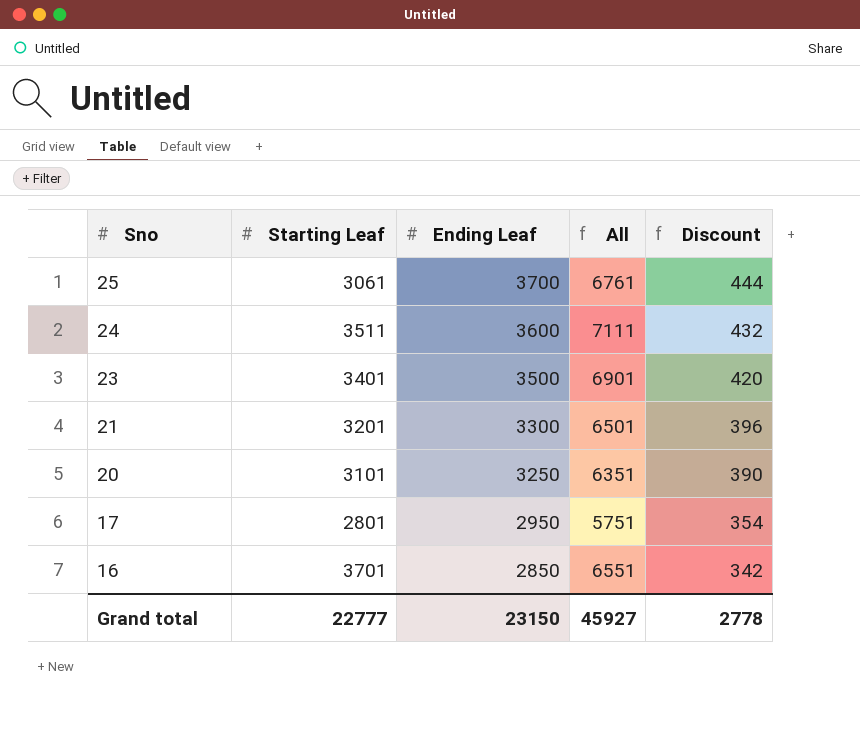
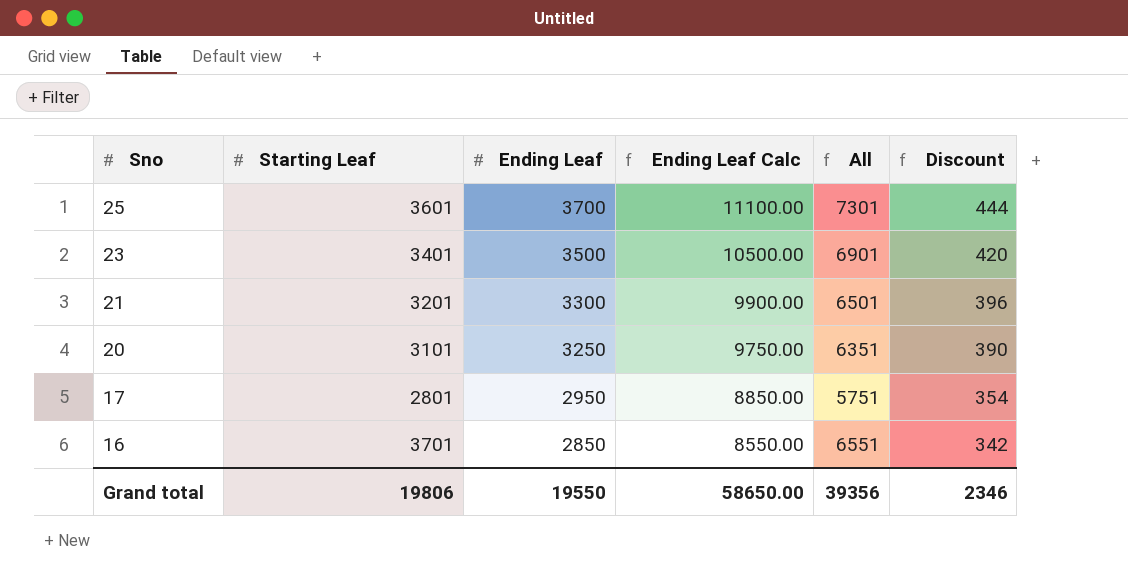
column Ending Leaf Calc | formula: none -> [Ending Leaf] * 3
row 24: 3511 | 3600 | 7111 | 432 -> none
25 | Starting Leaf: 3061 -> 3601
25 | All: 6761 -> 7301
Grand total | Starting Leaf: 22777 -> 19806
Grand total | Ending Leaf: 23150 -> 19550
Grand total | All: 45927 -> 39356
Grand total | Discount: 2778 -> 2346

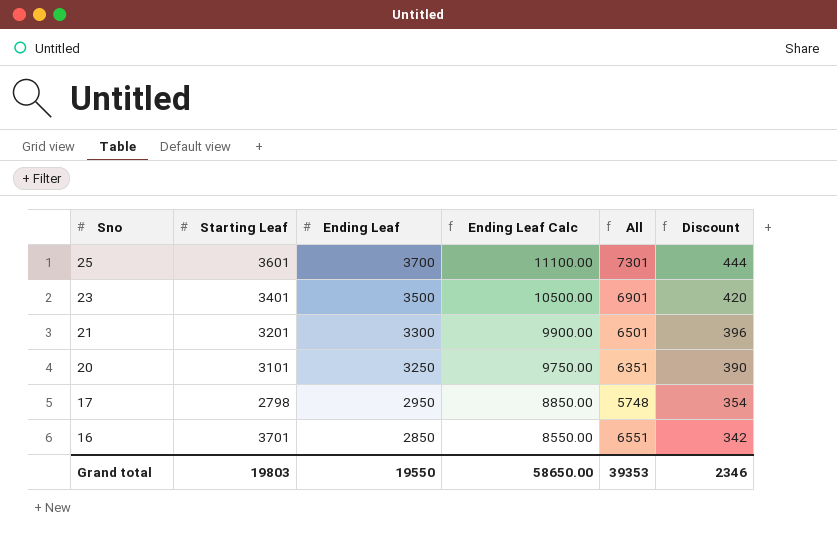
17 | Starting Leaf: 2801 -> 2798
17 | All: 5751 -> 5748
Grand total | Starting Leaf: 19806 -> 19803
Grand total | All: 39356 -> 39353

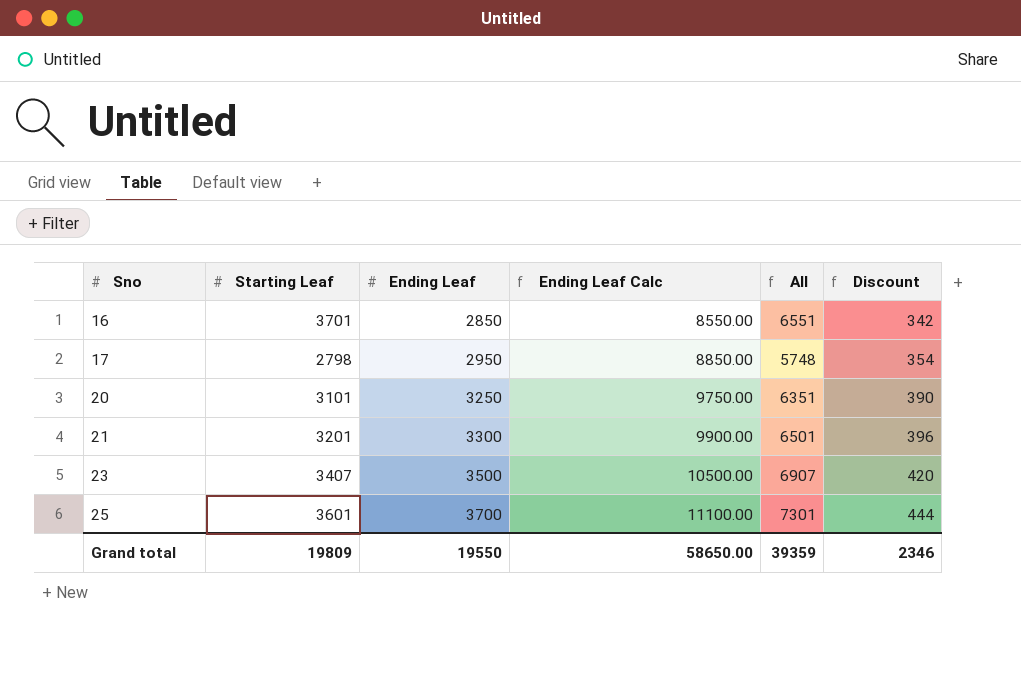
row order: Sno descending -> Sno ascending
23 | Starting Leaf: 3401 -> 3407
23 | All: 6901 -> 6907
Grand total | Starting Leaf: 19803 -> 19809
Grand total | All: 39353 -> 39359

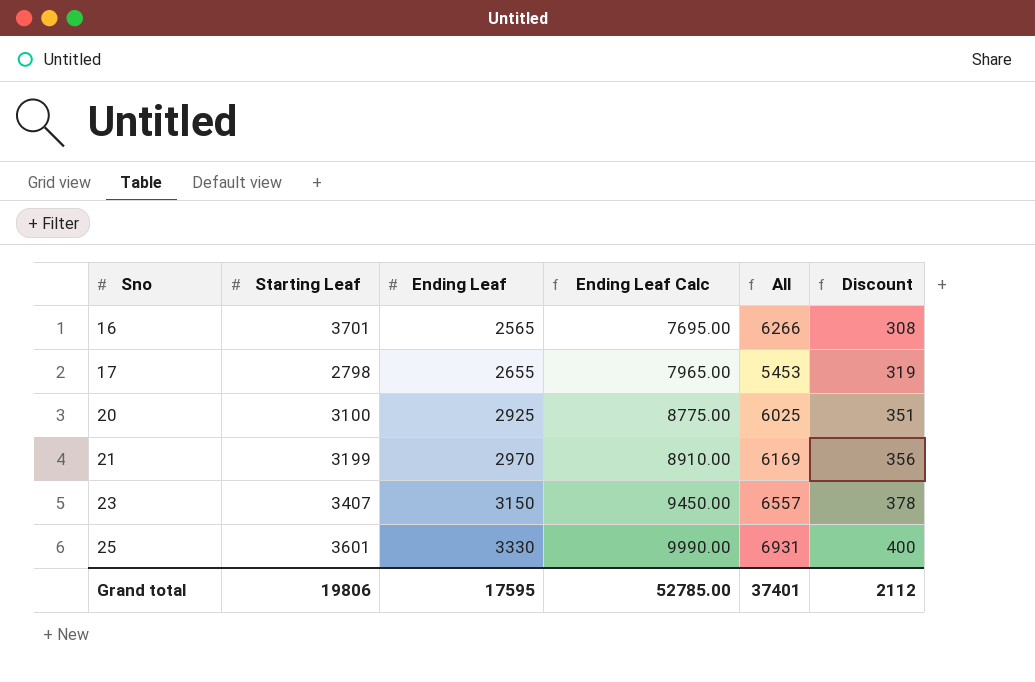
16 | Ending Leaf: 2850 -> 2565
16 | Ending Leaf Calc: 8550.00 -> 7695.00
16 | All: 6551 -> 6266
16 | Discount: 342 -> 308
17 | Ending Leaf: 2950 -> 2655
17 | Ending Leaf Calc: 8850.00 -> 7965.00
17 | All: 5748 -> 5453
17 | Discount: 354 -> 319
20 | Starting Leaf: 3101 -> 3100
20 | Ending Leaf: 3250 -> 2925
20 | Ending Leaf Calc: 9750.00 -> 8775.00
20 | All: 6351 -> 6025
20 | Discount: 390 -> 351
21 | Starting Leaf: 3201 -> 3199
21 | Ending Leaf: 3300 -> 2970
21 | Ending Leaf Calc: 9900.00 -> 8910.00
21 | All: 6501 -> 6169
21 | Discount: 396 -> 356
23 | Ending Leaf: 3500 -> 3150
23 | Ending Leaf Calc: 10500.00 -> 9450.00
23 | All: 6907 -> 6557
23 | Discount: 420 -> 378
25 | Ending Leaf: 3700 -> 3330
25 | Ending Leaf Calc: 11100.00 -> 9990.00
25 | All: 7301 -> 6931
25 | Discount: 444 -> 400
Grand total | Starting Leaf: 19809 -> 19806
Grand total | Ending Leaf: 19550 -> 17595
Grand total | Ending Leaf Calc: 58650.00 -> 52785.00
Grand total | All: 39359 -> 37401
Grand total | Discount: 2346 -> 2112

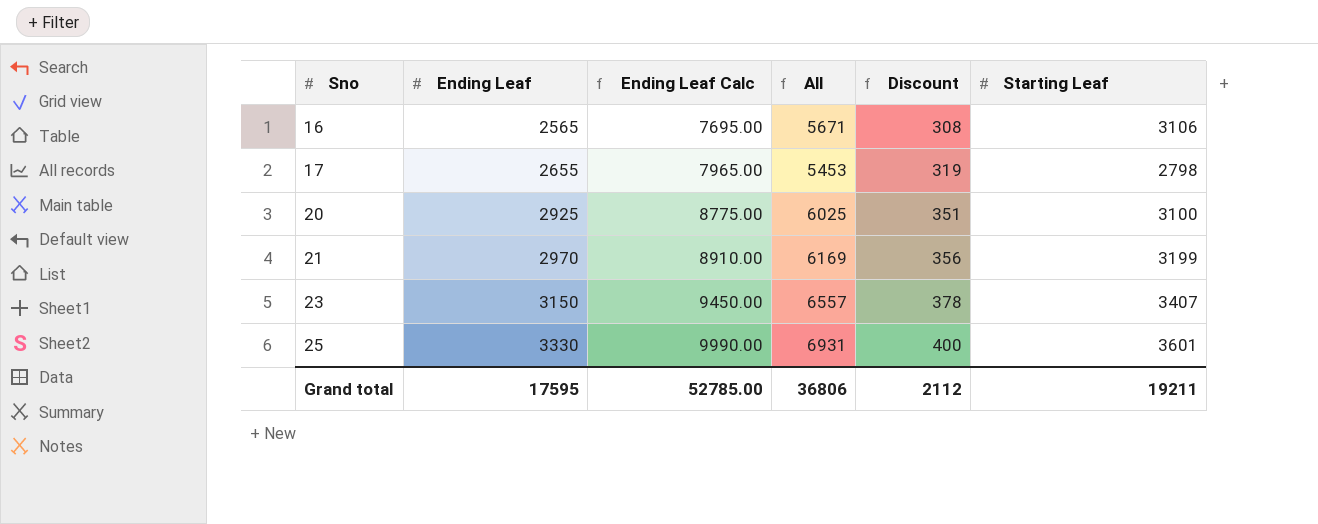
column Starting Leaf | position: 2 -> 6
16 | All: 6266 -> 5671
16 | Starting Leaf: 3701 -> 3106
Grand total | All: 37401 -> 36806
Grand total | Starting Leaf: 19806 -> 19211

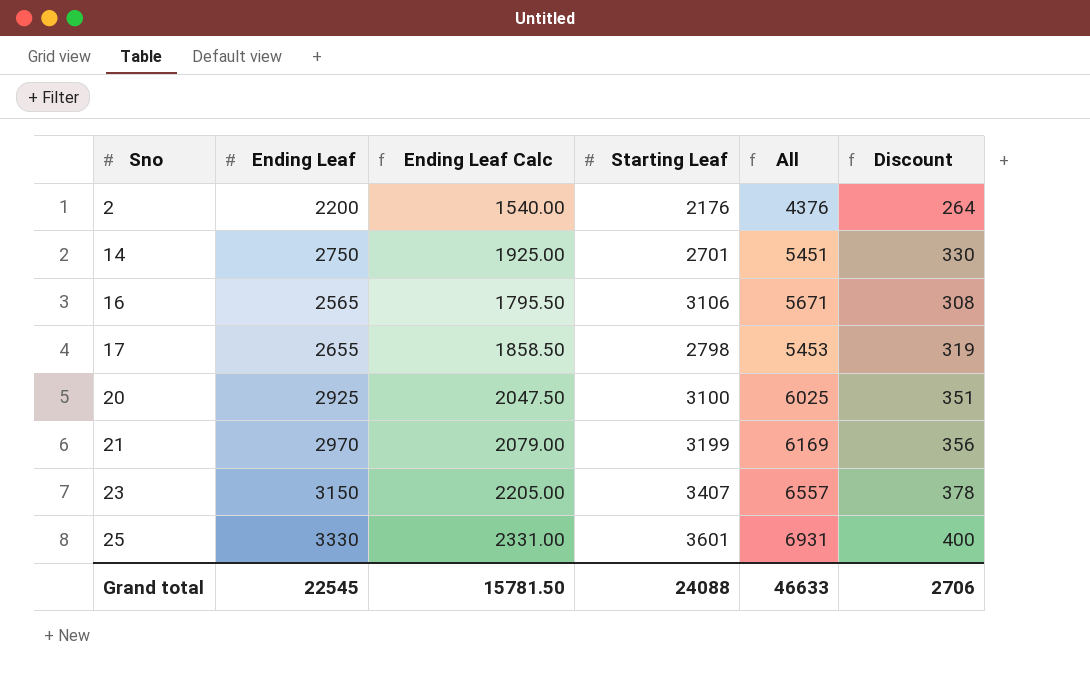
column Ending Leaf Calc | formula: [Ending Leaf] * 3 -> [Ending Leaf] * 0.7
column Starting Leaf | position: 6 -> 4
row 2: none -> 2200 | 1540.00 | 2176 | 4376 | 264
row 14: none -> 2750 | 1925.00 | 2701 | 5451 | 330
Grand total | Ending Leaf: 17595 -> 22545
Grand total | Ending Leaf Calc: 52785.00 -> 15781.50
Grand total | Starting Leaf: 19211 -> 24088
Grand total | All: 36806 -> 46633
Grand total | Discount: 2112 -> 2706

